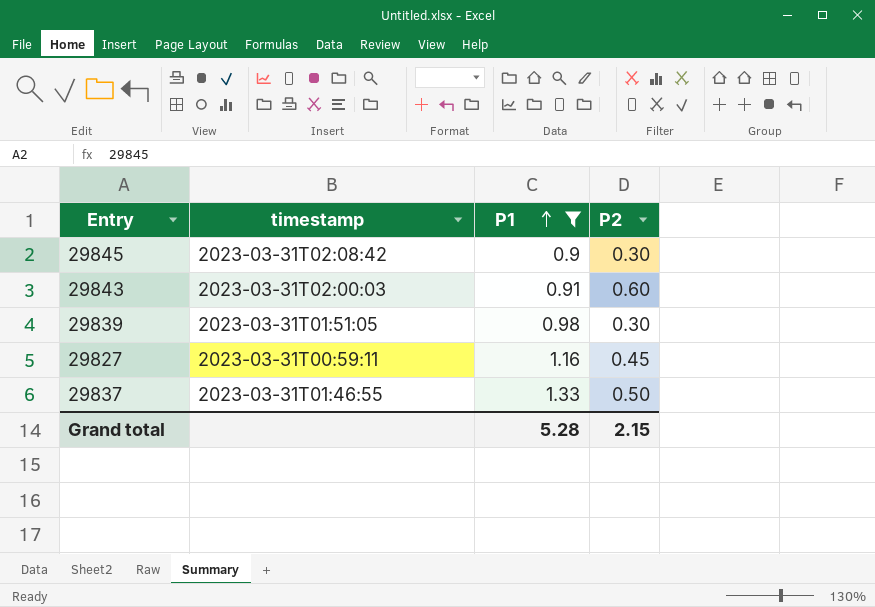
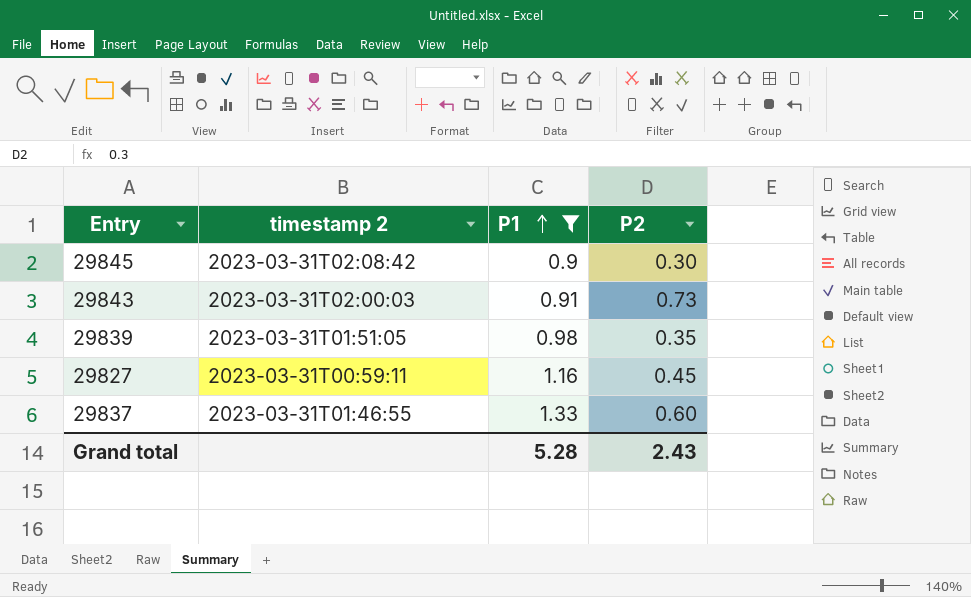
column name: timestamp -> timestamp 2
29843 | P2: 0.60 -> 0.73
29839 | P2: 0.30 -> 0.35
29837 | P2: 0.50 -> 0.60
Grand total | P2: 2.15 -> 2.43

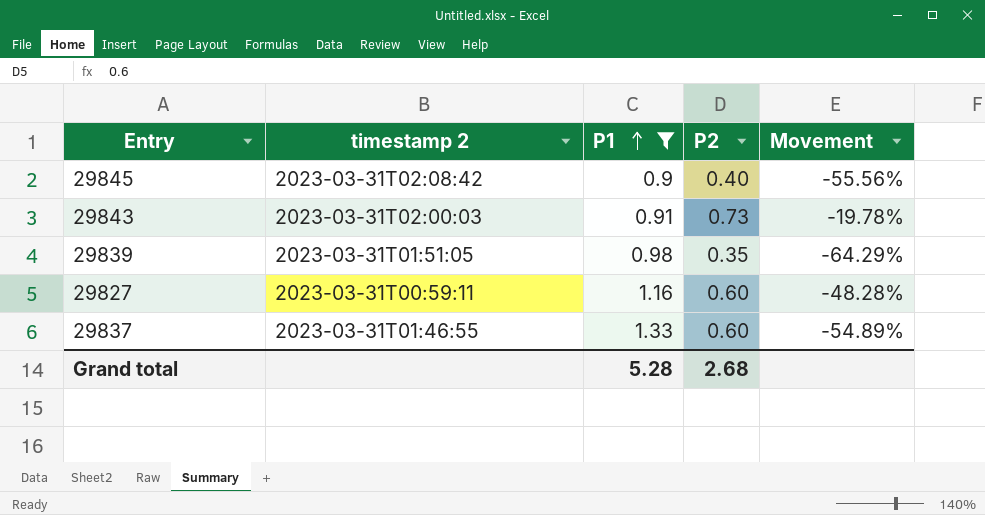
column Movement | formula: none -> ([P2] - [P1]) / [P1]
29845 | P2: 0.30 -> 0.40
29827 | P2: 0.45 -> 0.60
Grand total | P2: 2.43 -> 2.68

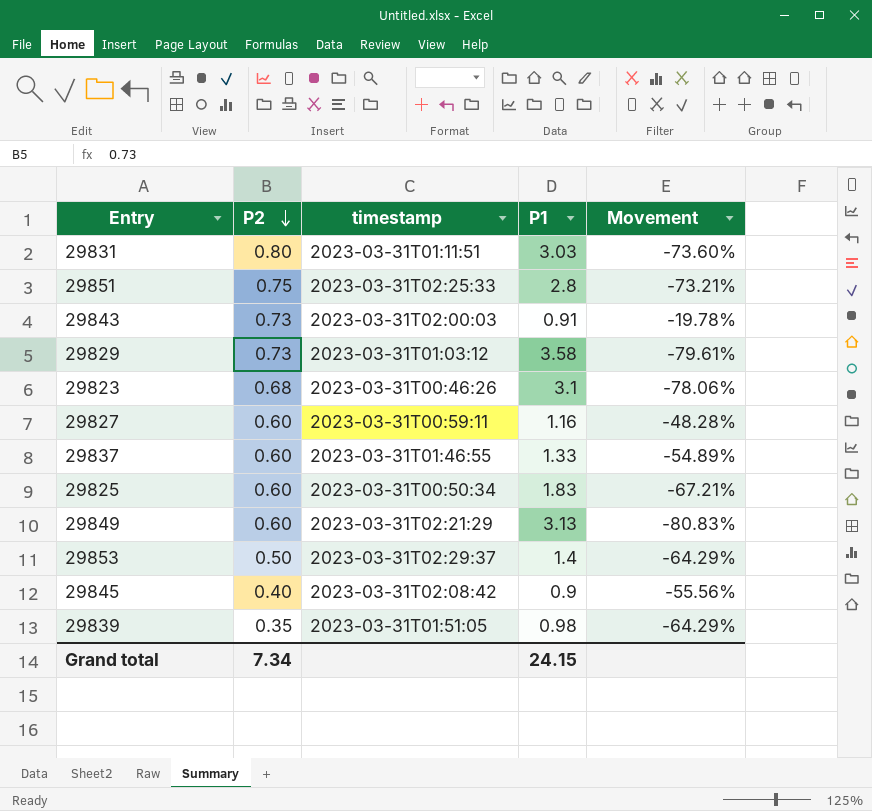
filter: P1 <= 1.33 -> none
row order: P1 ascending -> P2 descending
column P2 | position: 4 -> 2
column name: timestamp 2 -> timestamp
Grand total | P2: 2.68 -> 7.34
Grand total | P1: 5.28 -> 24.15

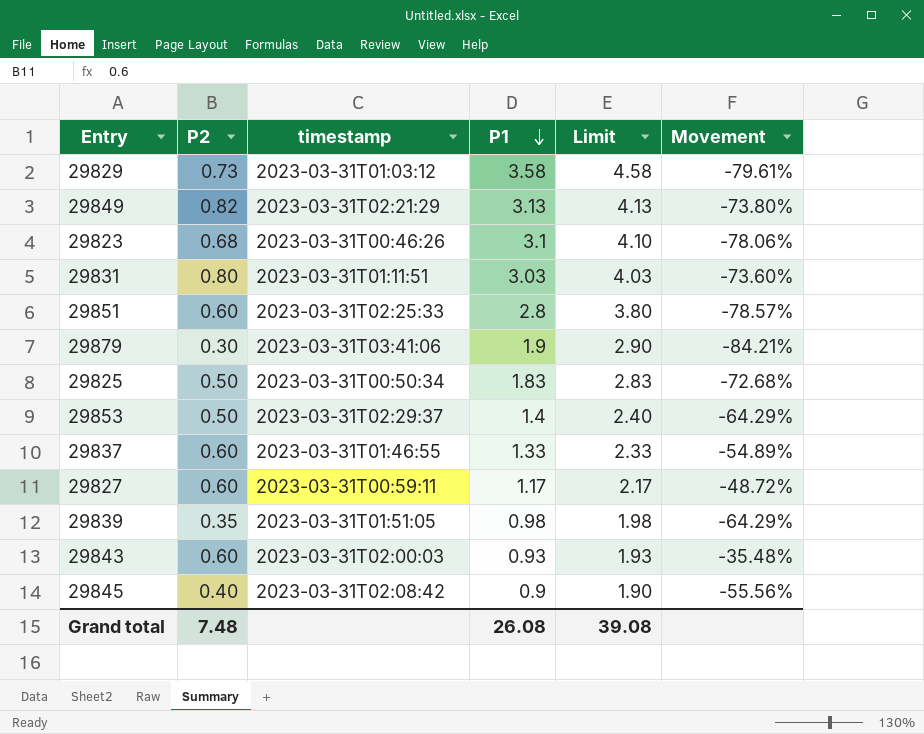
row order: P2 descending -> P1 descending
column Limit | formula: none -> [P1] + 1
29849 | P2: 0.60 -> 0.82
29849 | Movement: -80.83% -> -73.80%
29851 | P2: 0.75 -> 0.60
29851 | Movement: -73.21% -> -78.57%
row 29879: none -> 0.30 | 2023-03-31T03:41:06 | 1.9 | 2.90 | -84.21%
29825 | P2: 0.60 -> 0.50
29825 | Movement: -67.21% -> -72.68%
29827 | P1: 1.16 -> 1.17
29827 | Movement: -48.28% -> -48.72%
29843 | P2: 0.73 -> 0.60
29843 | P1: 0.91 -> 0.93
29843 | Movement: -19.78% -> -35.48%
Grand total | P2: 7.34 -> 7.48
Grand total | P1: 24.15 -> 26.08

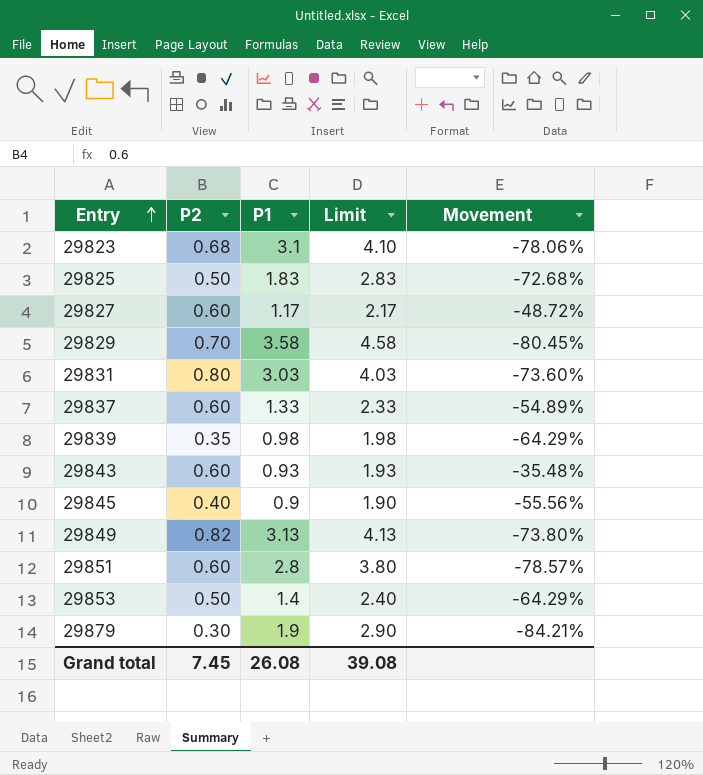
row order: P1 descending -> Entry ascending
column timestamp | position: 3 -> none
29829 | P2: 0.73 -> 0.70
29829 | Movement: -79.61% -> -80.45%
Grand total | P2: 7.48 -> 7.45

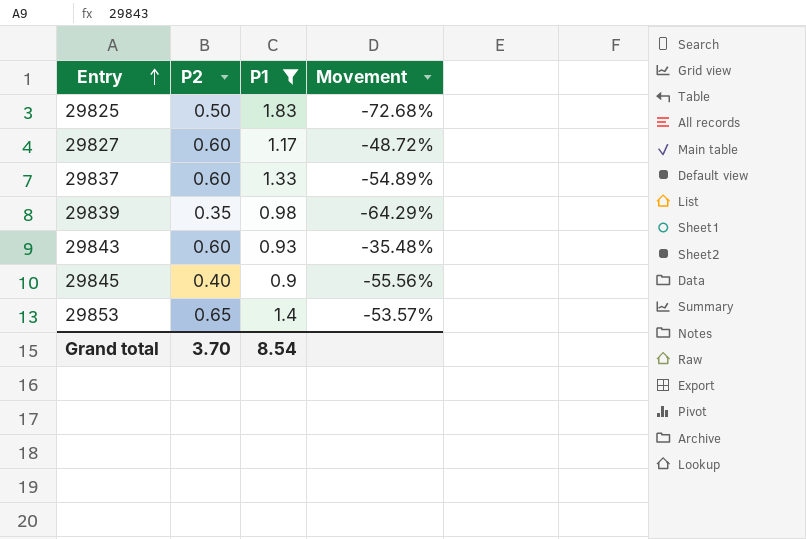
filter: none -> P1 <= 1.83
column Limit | formula: [P1] + 1 -> none
29853 | P2: 0.50 -> 0.65
29853 | Movement: -64.29% -> -53.57%
Grand total | P2: 7.45 -> 3.70
Grand total | P1: 26.08 -> 8.54

